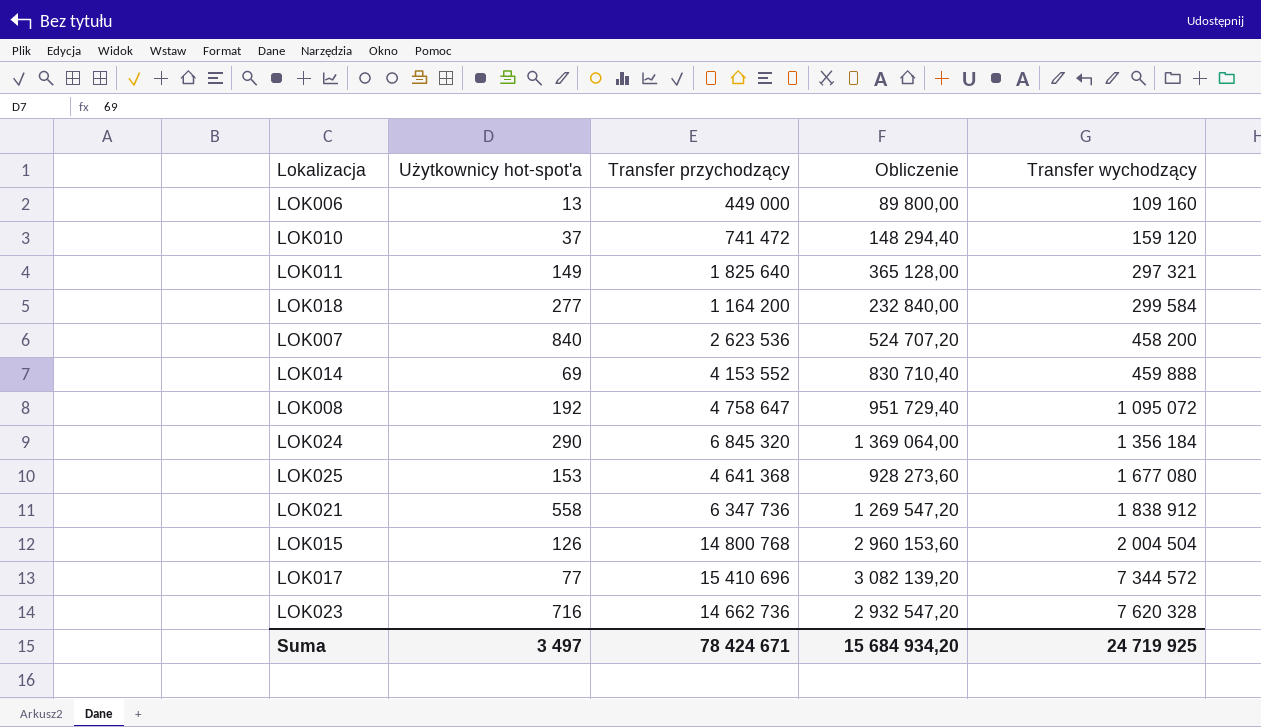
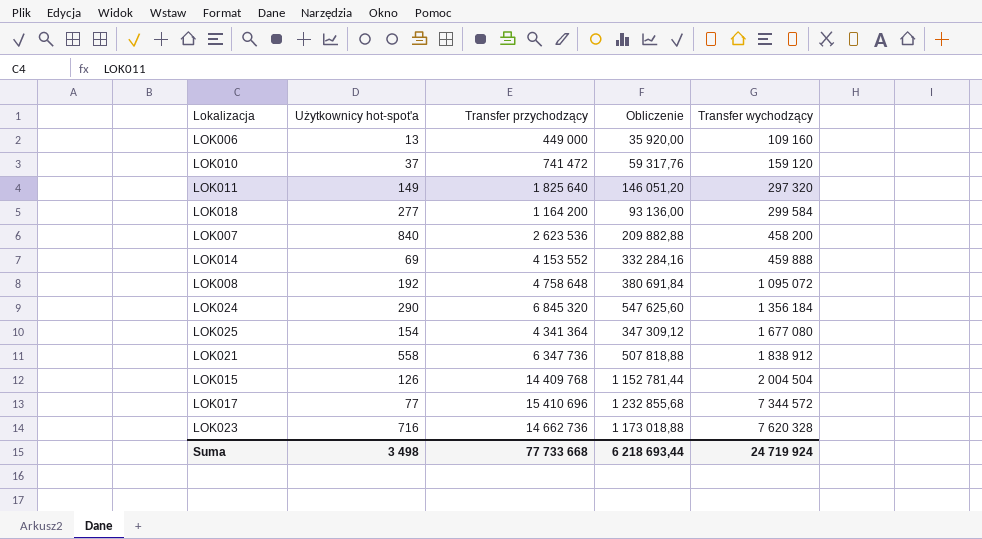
column Obliczenie | formula: [Transfer przychodzący] * 0,2 -> [Transfer przychodzący] * 0,08
LOK011 | Transfer wychodzący: 297 321 -> 297 320
LOK008 | Transfer przychodzący: 4 758 647 -> 4 758 648
LOK025 | Użytkownicy hot-spot'a: 153 -> 154
LOK025 | Transfer przychodzący: 4 641 368 -> 4 341 364
LOK015 | Transfer przychodzący: 14 800 768 -> 14 409 768
Suma | Użytkownicy hot-spot'a: 3 497 -> 3 498
Suma | Transfer przychodzący: 78 424 671 -> 77 733 668
Suma | Obliczenie: 15 684 934,20 -> 6 218 693,44
Suma | Transfer wychodzący: 24 719 925 -> 24 719 924

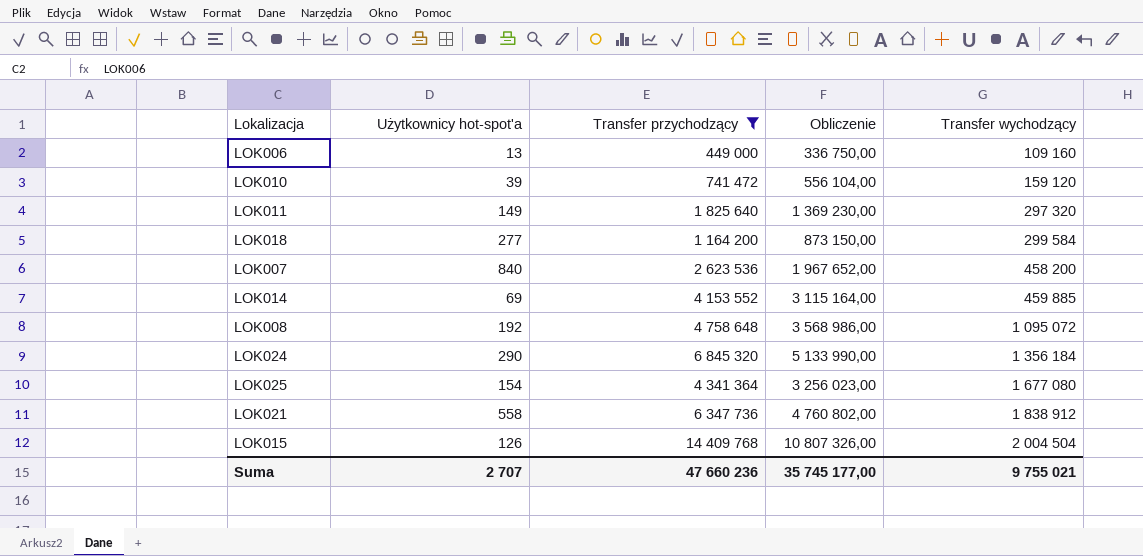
filter: none -> Transfer przychodzący <= 14 409 768
column Obliczenie | formula: [Transfer przychodzący] * 0,08 -> [Transfer przychodzący] * 0,75
LOK010 | Użytkownicy hot-spot'a: 37 -> 39
LOK014 | Transfer wychodzący: 459 888 -> 459 885
Suma | Użytkownicy hot-spot'a: 3 498 -> 2 707
Suma | Transfer przychodzący: 77 733 668 -> 47 660 236
Suma | Obliczenie: 6 218 693,44 -> 35 745 177,00
Suma | Transfer wychodzący: 24 719 924 -> 9 755 021

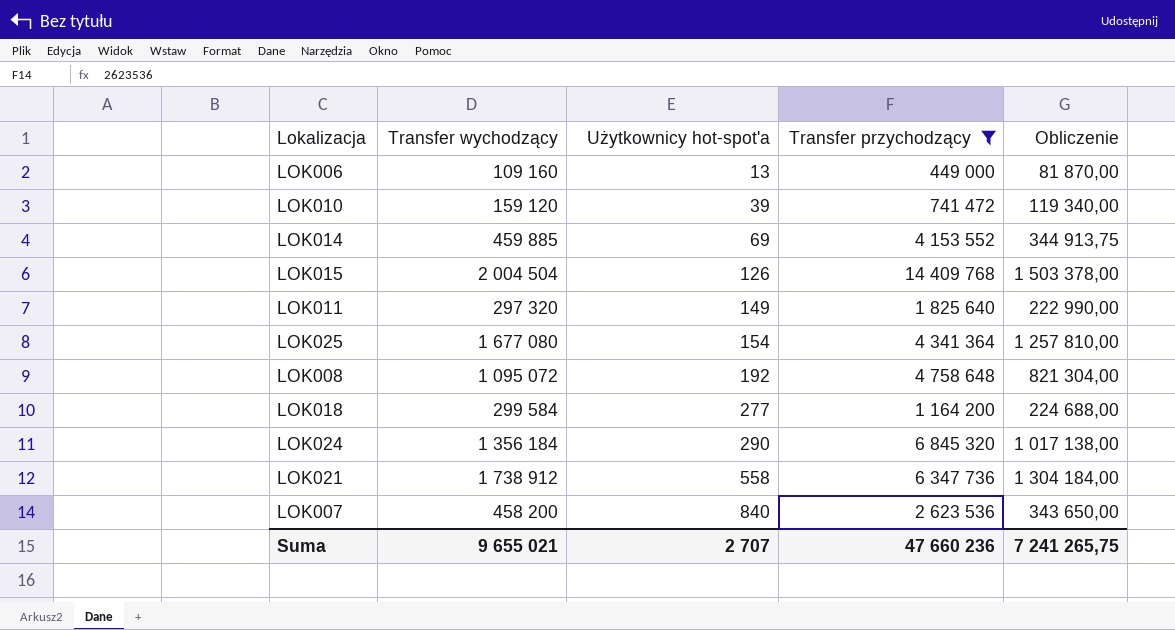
row order: Transfer wychodzący ascending -> Użytkownicy hot-spot'a ascending
column Transfer wychodzący | position: 5 -> 2
column Obliczenie | formula: [Transfer przychodzący] * 0,75 -> [Transfer wychodzący] * 0,75
LOK021 | Transfer wychodzący: 1 838 912 -> 1 738 912
Suma | Transfer wychodzący: 9 755 021 -> 9 655 021
Suma | Obliczenie: 35 745 177,00 -> 7 241 265,75

